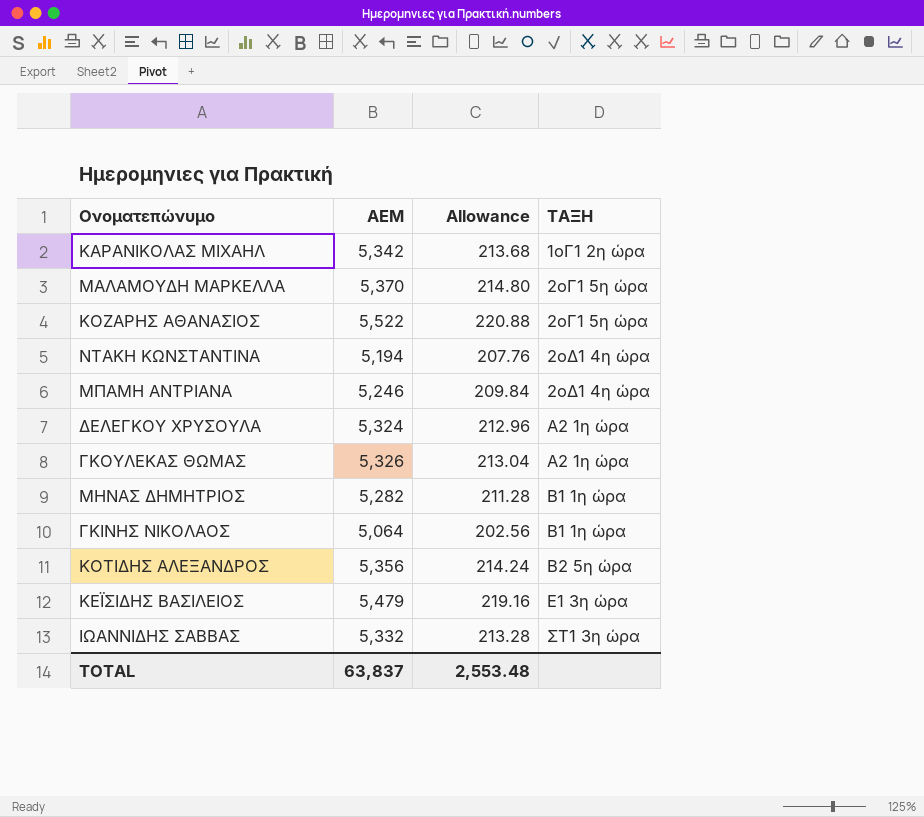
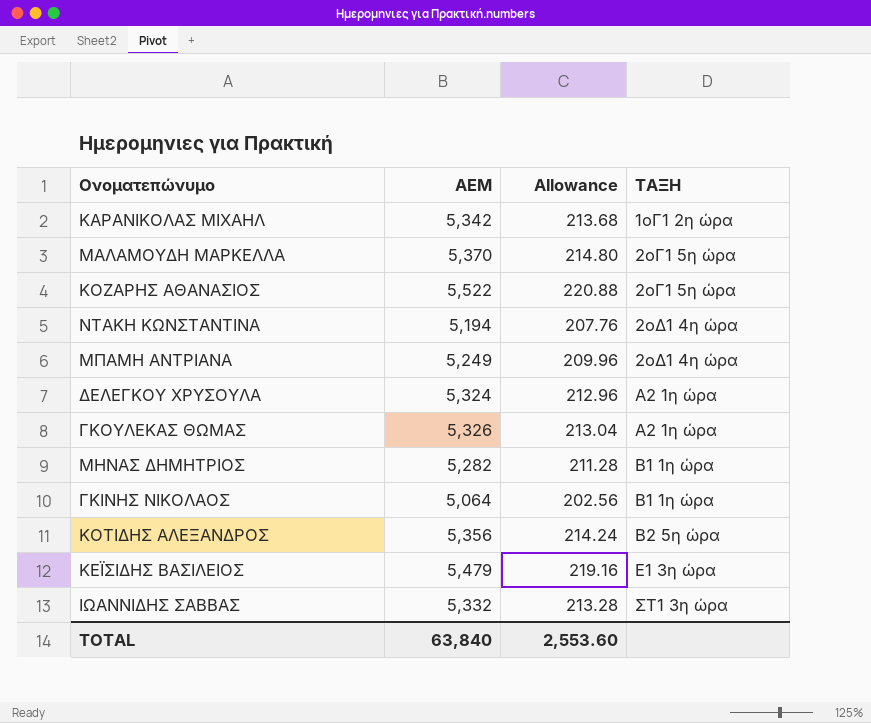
ΜΠΑΜΗ ΑΝΤΡΙΑΝΑ | ΑΕΜ: 5,246 -> 5,249
ΜΠΑΜΗ ΑΝΤΡΙΑΝΑ | Allowance: 209.84 -> 209.96
TOTAL | ΑΕΜ: 63,837 -> 63,840
TOTAL | Allowance: 2,553.48 -> 2,553.60

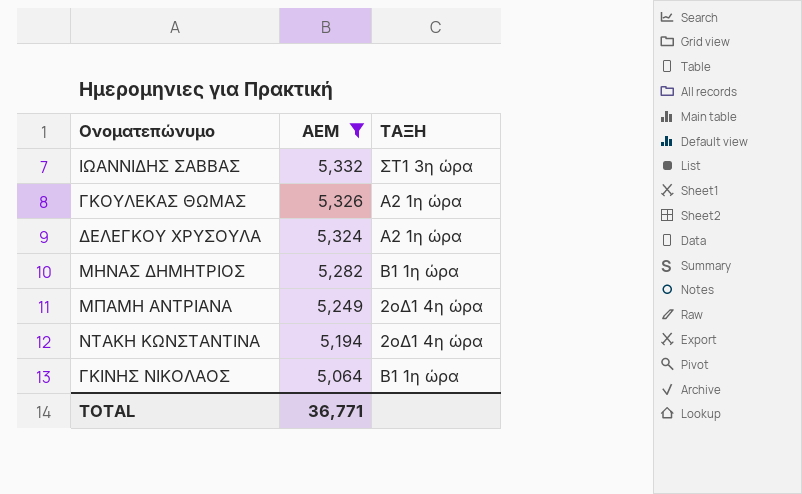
filter: none -> ΑΕΜ <= 5,332
row order: ΤΑΞΗ ascending -> ΑΕΜ descending
column Allowance | formula: [ΑΕΜ] * 0.04 -> none
TOTAL | ΑΕΜ: 63,840 -> 36,771

